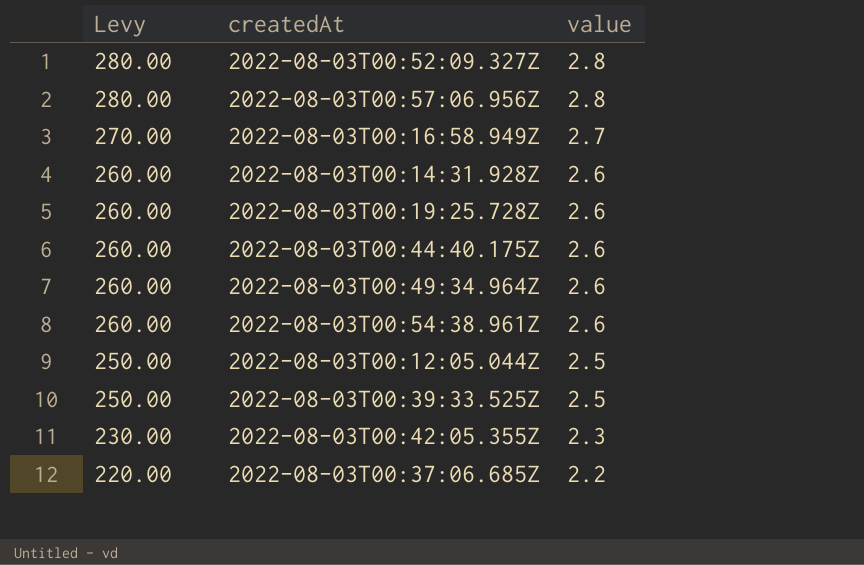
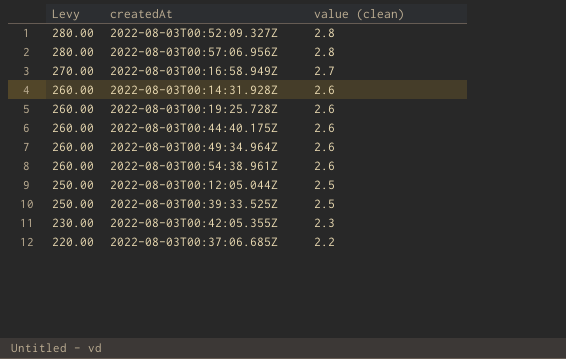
column name: value -> value (clean)

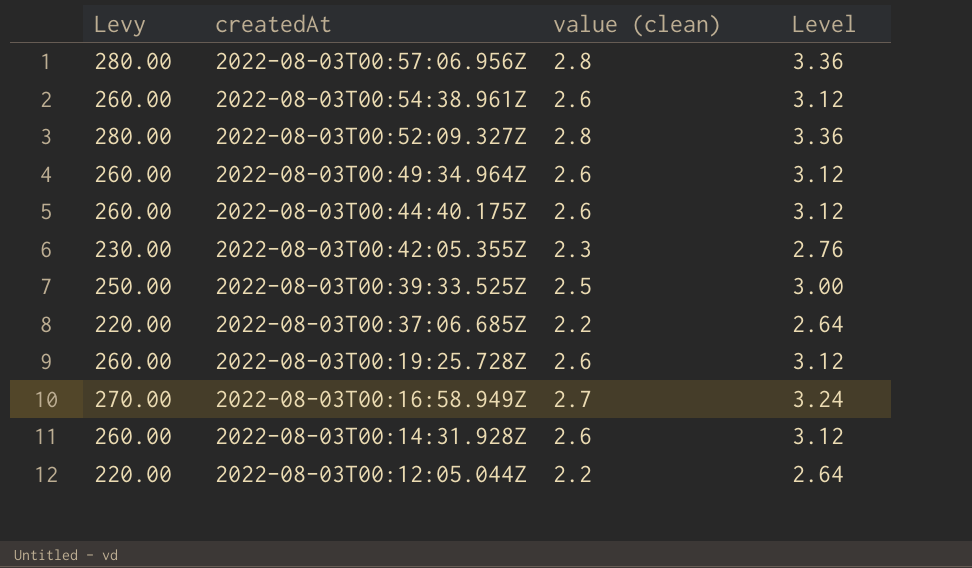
row order: Levy descending -> createdAt descending
column Level | formula: none -> [value (clean)] * 1.2
2022-08-03T00:12:05.044Z | Levy: 250.00 -> 220.00
2022-08-03T00:12:05.044Z | value (clean): 2.5 -> 2.2

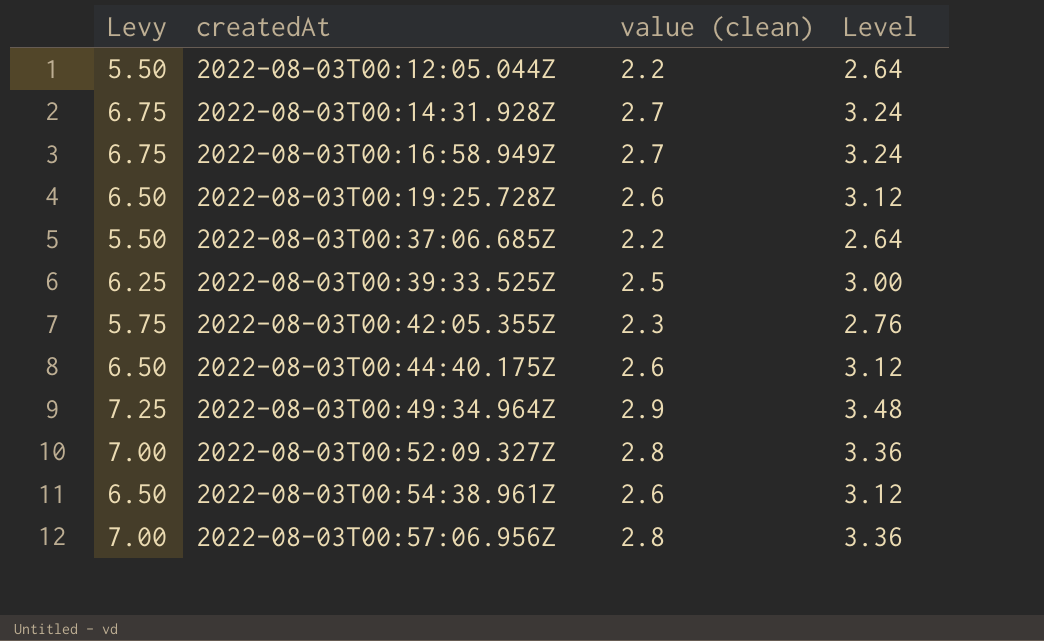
row order: createdAt descending -> createdAt ascending
column Levy | formula: [value (clean)] * 100 -> [value (clean)] * 2.5
2022-08-03T00:14:31.928Z | value (clean): 2.6 -> 2.7
2022-08-03T00:14:31.928Z | Level: 3.12 -> 3.24
2022-08-03T00:49:34.964Z | value (clean): 2.6 -> 2.9
2022-08-03T00:49:34.964Z | Level: 3.12 -> 3.48

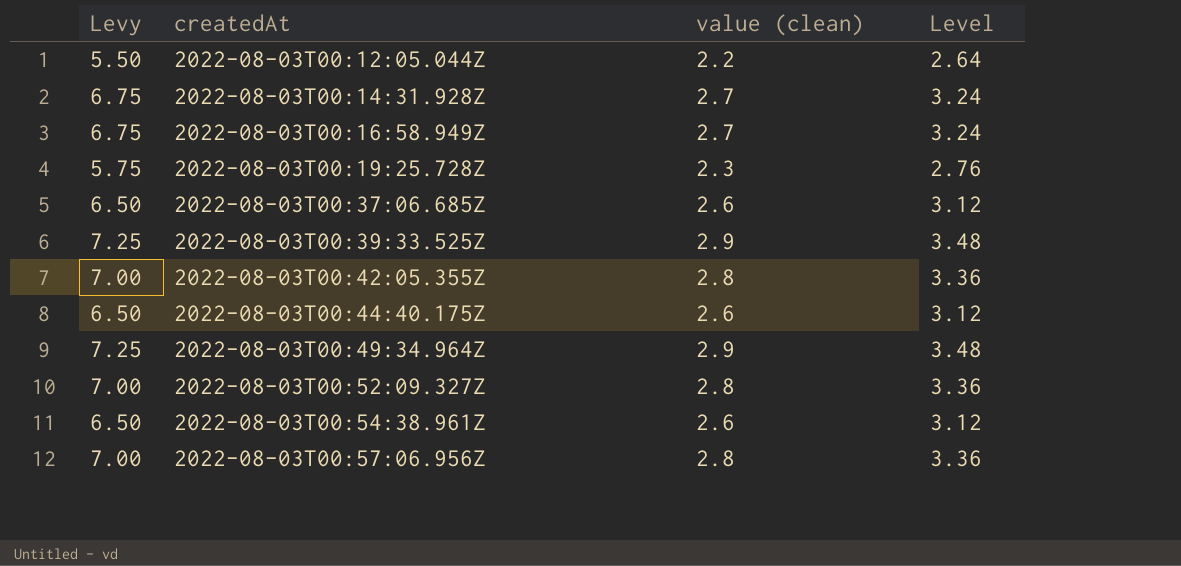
2022-08-03T00:19:25.728Z | Levy: 6.50 -> 5.75
2022-08-03T00:19:25.728Z | value (clean): 2.6 -> 2.3
2022-08-03T00:19:25.728Z | Level: 3.12 -> 2.76
2022-08-03T00:37:06.685Z | Levy: 5.50 -> 6.50
2022-08-03T00:37:06.685Z | value (clean): 2.2 -> 2.6
2022-08-03T00:37:06.685Z | Level: 2.64 -> 3.12
2022-08-03T00:39:33.525Z | Levy: 6.25 -> 7.25
2022-08-03T00:39:33.525Z | value (clean): 2.5 -> 2.9
2022-08-03T00:39:33.525Z | Level: 3.00 -> 3.48
2022-08-03T00:42:05.355Z | Levy: 5.75 -> 7.00
2022-08-03T00:42:05.355Z | value (clean): 2.3 -> 2.8
2022-08-03T00:42:05.355Z | Level: 2.76 -> 3.36

